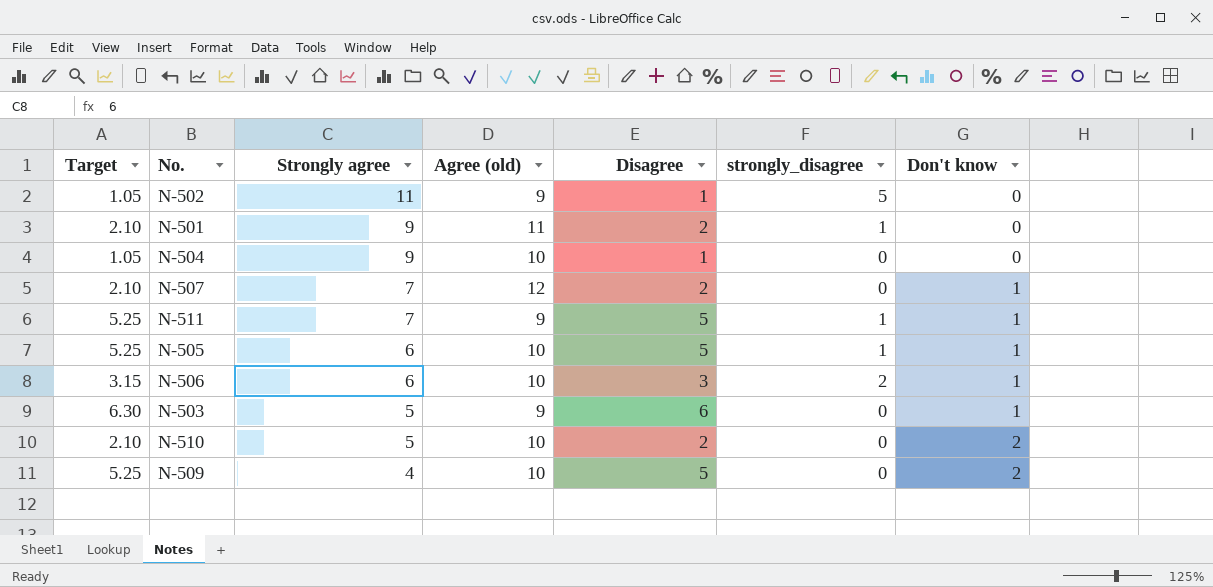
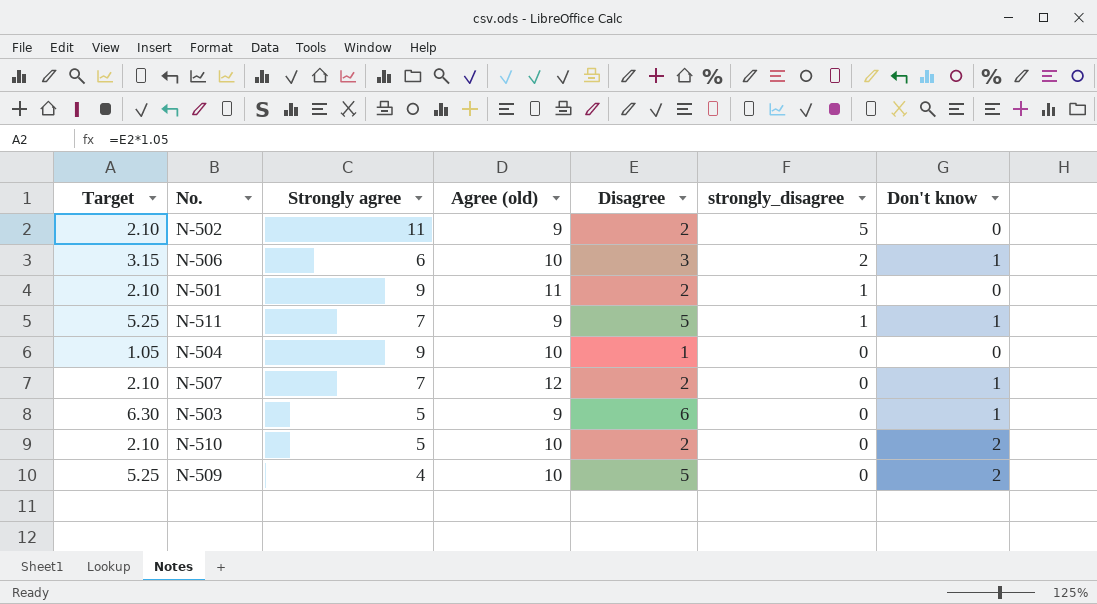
row order: Strongly agree descending -> strongly_disagree descending
row N-505: 5.25 | 6 | 10 | 5 | 1 | 1 -> none
N-502 | Target: 1.05 -> 2.10
N-502 | Disagree: 1 -> 2

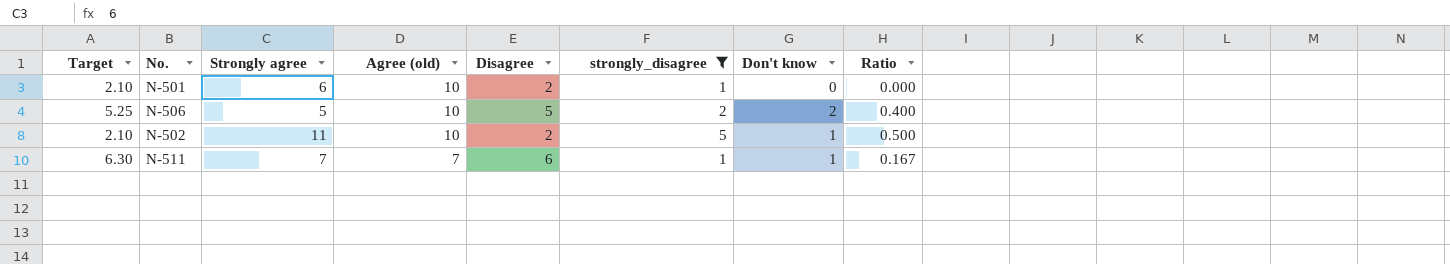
filter: none -> strongly_disagree != 0
row order: strongly_disagree descending -> Agree (old) descending
column Ratio | formula: none -> [Don't know] / [Disagree]
N-501 | Strongly agree: 9 -> 6
N-501 | Agree (old): 11 -> 10
N-506 | Target: 3.15 -> 5.25
N-506 | Strongly agree: 6 -> 5
N-506 | Disagree: 3 -> 5
N-506 | Don't know: 1 -> 2
N-502 | Agree (old): 9 -> 10
N-502 | Don't know: 0 -> 1
N-511 | Target: 5.25 -> 6.30
N-511 | Agree (old): 9 -> 7
N-511 | Disagree: 5 -> 6

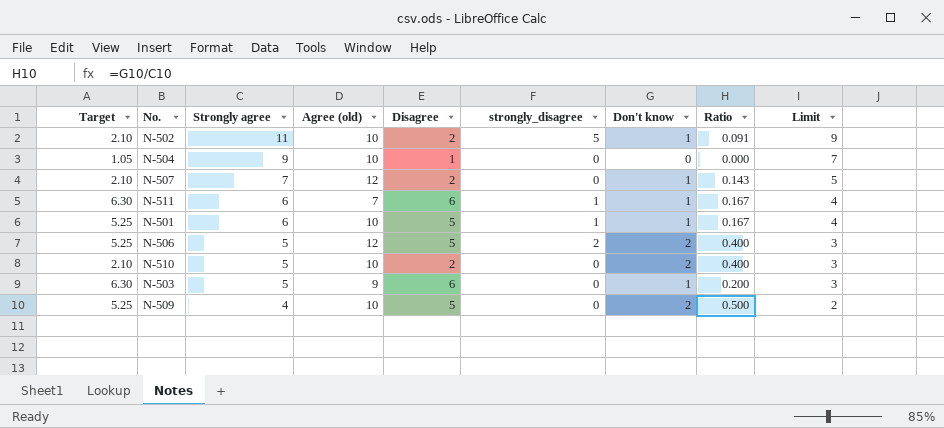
filter: strongly_disagree != 0 -> none
row order: Agree (old) descending -> Strongly agree descending
column Ratio | formula: [Don't know] / [Disagree] -> [Don't know] / [Strongly agree]
column Limit | formula: none -> [Strongly agree] - 2
N-511 | Strongly agree: 7 -> 6
N-501 | Target: 2.10 -> 5.25
N-501 | Disagree: 2 -> 5
N-501 | Don't know: 0 -> 1
N-506 | Agree (old): 10 -> 12

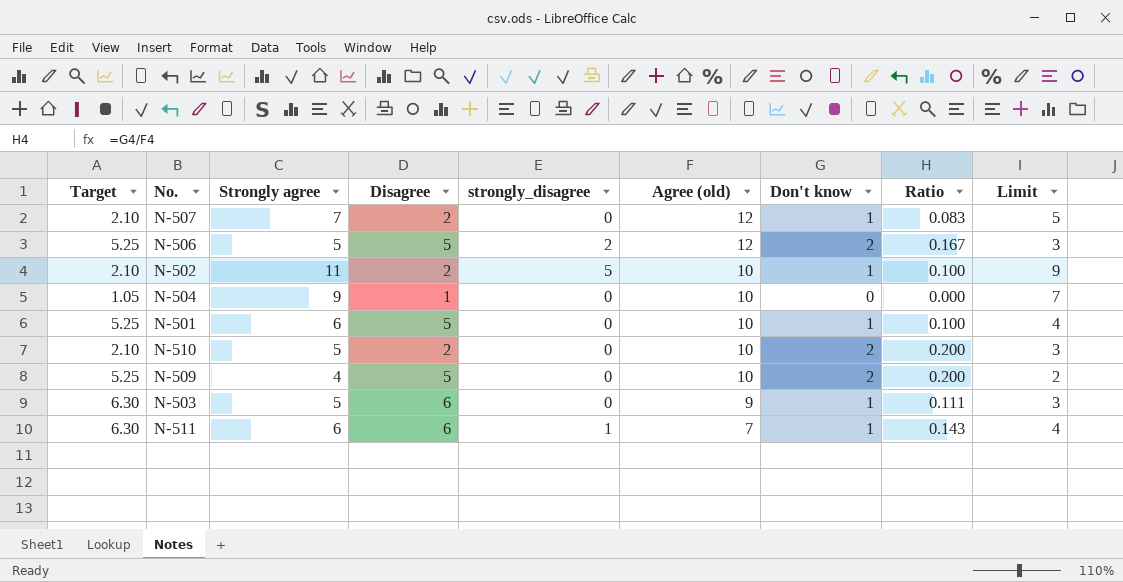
row order: Strongly agree descending -> Agree (old) descending
column Agree (old) | position: 4 -> 6
column Ratio | formula: [Don't know] / [Strongly agree] -> [Don't know] / [Agree (old)]
N-501 | strongly_disagree: 1 -> 0

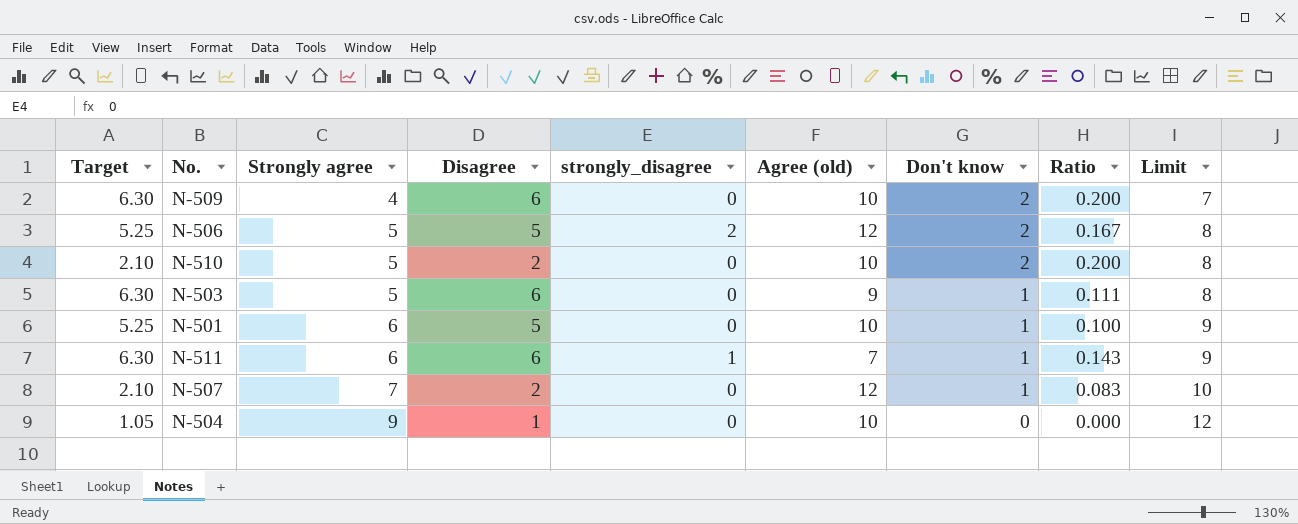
row order: Agree (old) descending -> Strongly agree ascending
column Limit | formula: [Strongly agree] - 2 -> [Strongly agree] + 3
row N-502: 2.10 | 11 | 2 | 5 | 10 | 1 | 0.100 | 9 -> none
N-509 | Target: 5.25 -> 6.30
N-509 | Disagree: 5 -> 6

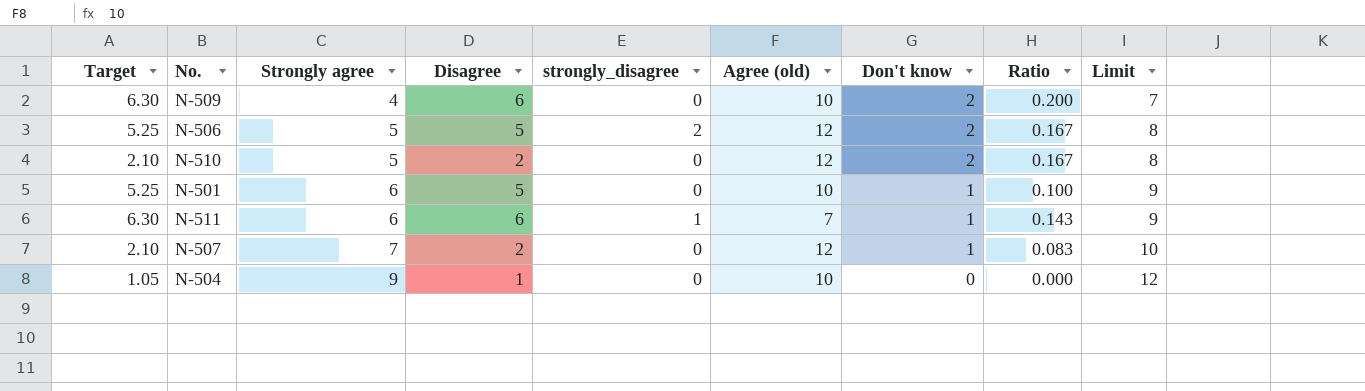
row N-503: 6.30 | 5 | 6 | 0 | 9 | 1 | 0.111 | 8 -> none
N-510 | Agree (old): 10 -> 12
N-510 | Ratio: 0.200 -> 0.167

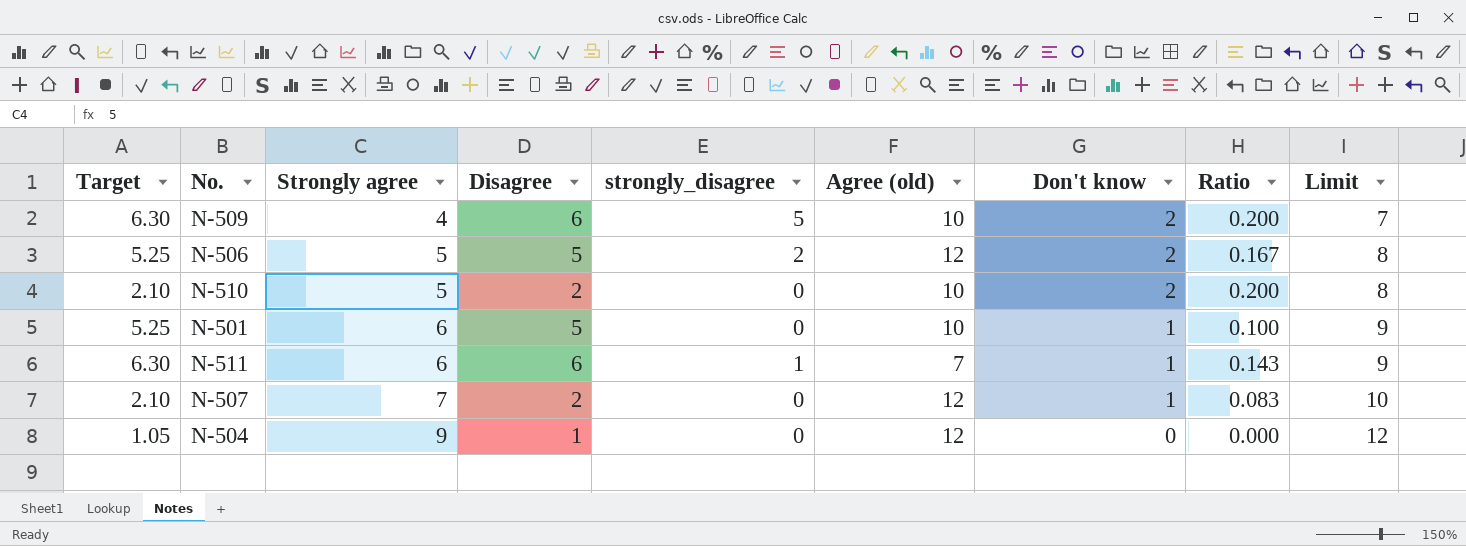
N-509 | strongly_disagree: 0 -> 5
N-510 | Agree (old): 12 -> 10
N-510 | Ratio: 0.167 -> 0.200
N-504 | Agree (old): 10 -> 12

